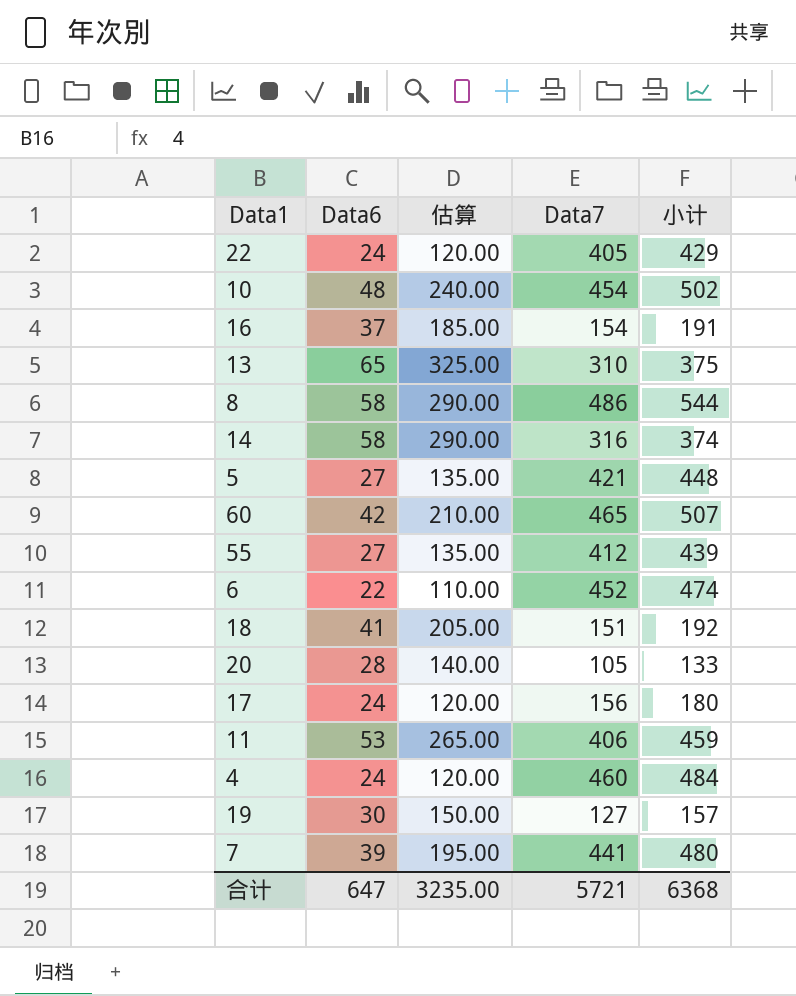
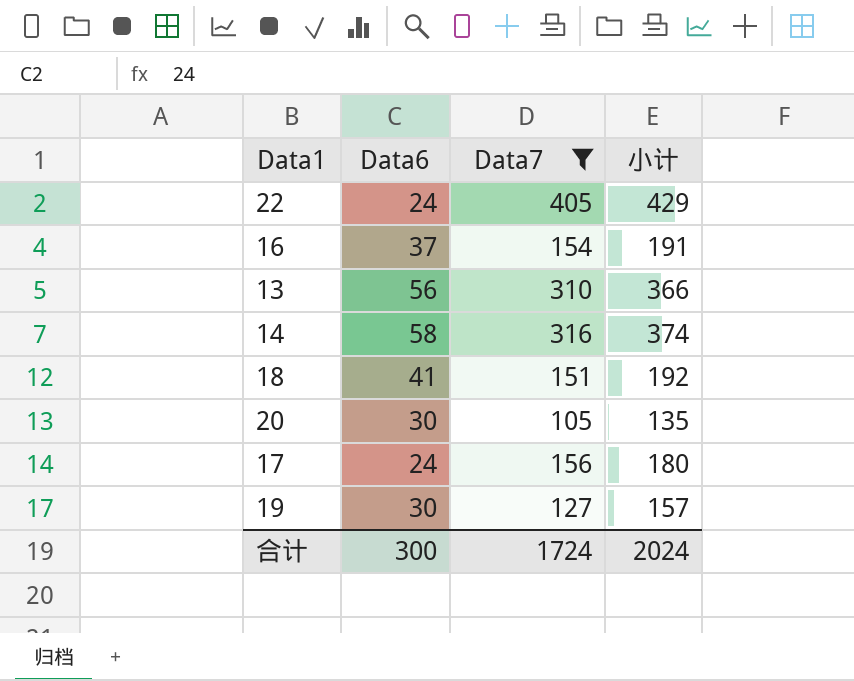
filter: none -> Data7 <= 405
column 估算 | formula: [Data6] * 5 -> none
13 | Data6: 65 -> 56
13 | 小计: 375 -> 366
20 | Data6: 28 -> 30
20 | 小计: 133 -> 135
合计 | Data6: 647 -> 300
合计 | Data7: 5721 -> 1724
合计 | 小计: 6368 -> 2024

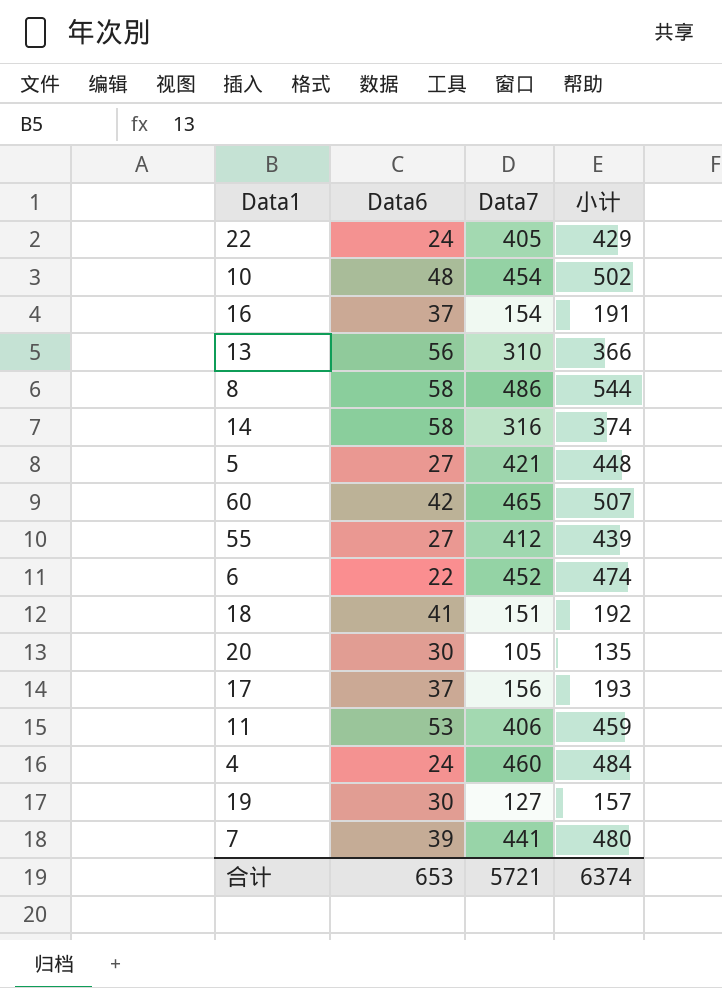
filter: Data7 <= 405 -> none
17 | Data6: 24 -> 37
17 | 小计: 180 -> 193
合计 | Data6: 300 -> 653
合计 | Data7: 1724 -> 5721
合计 | 小计: 2024 -> 6374

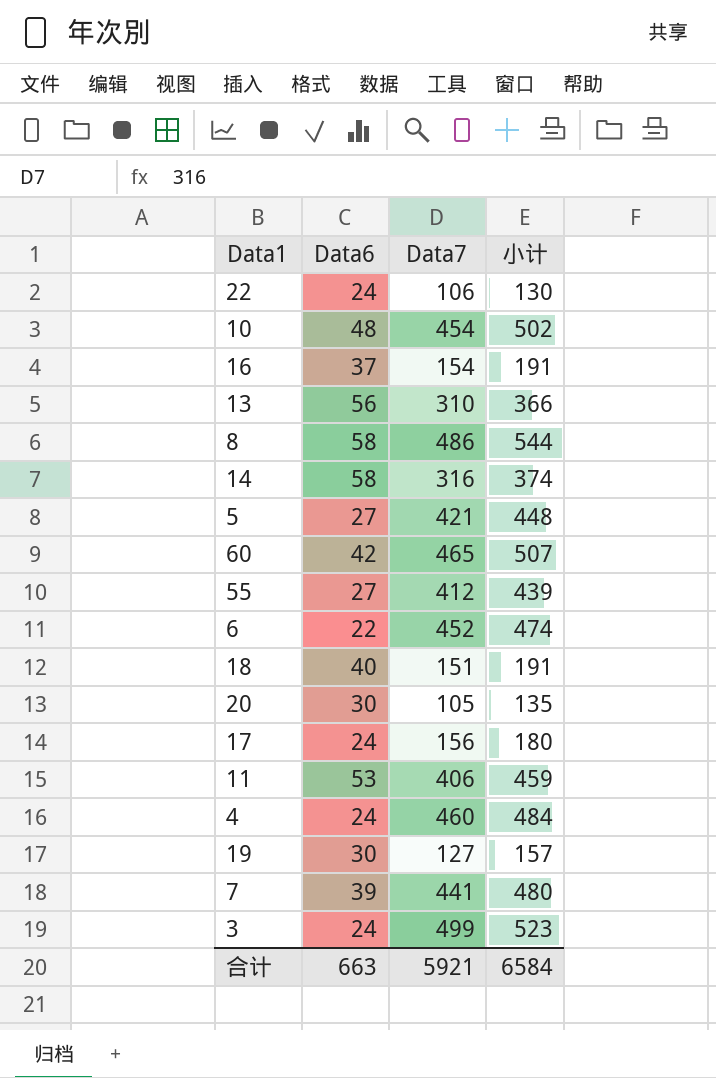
22 | Data7: 405 -> 106
22 | 小计: 429 -> 130
18 | Data6: 41 -> 40
18 | 小计: 192 -> 191
17 | Data6: 37 -> 24
17 | 小计: 193 -> 180
row 3: none -> 24 | 499 | 523
合计 | Data6: 653 -> 663
合计 | Data7: 5721 -> 5921
合计 | 小计: 6374 -> 6584

